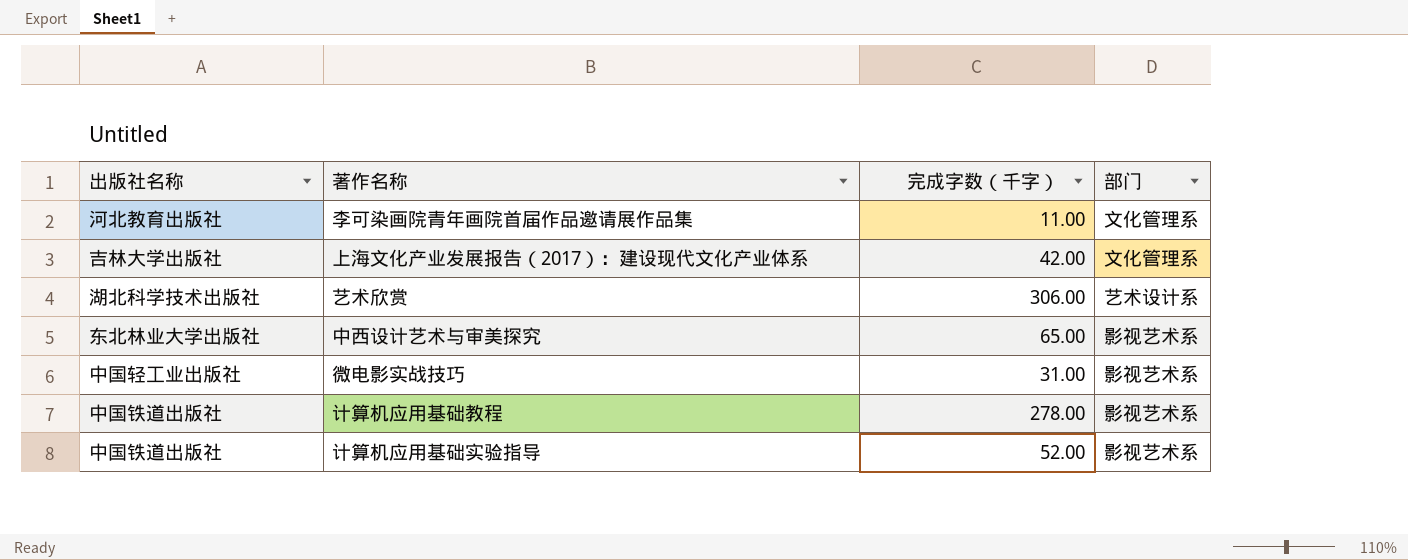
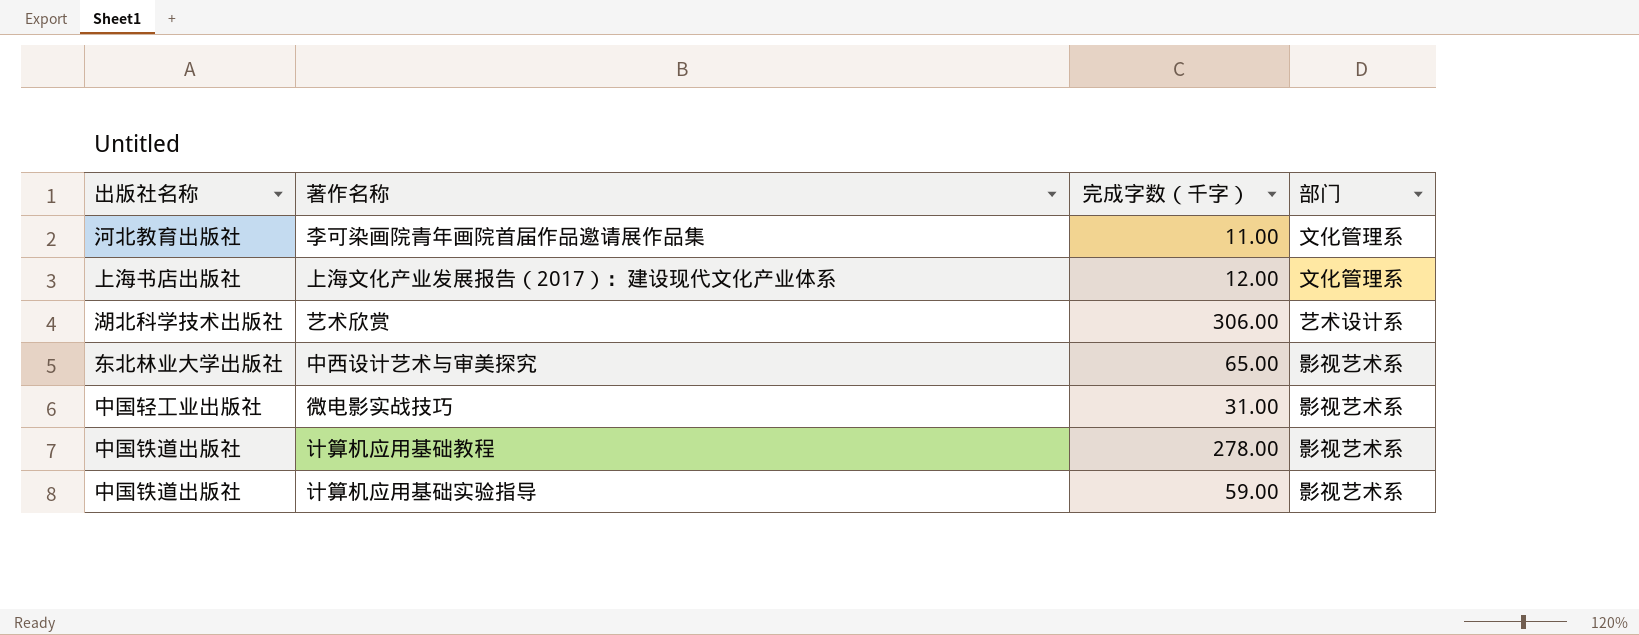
上海文化产业发展报告（2017）：建设现代文化产业体系 | 出版社名称: 吉林大学出版社 -> 上海书店出版社
上海文化产业发展报告（2017）：建设现代文化产业体系 | 完成字数（千字）: 42.00 -> 12.00
计算机应用基础实验指导 | 完成字数（千字）: 52.00 -> 59.00

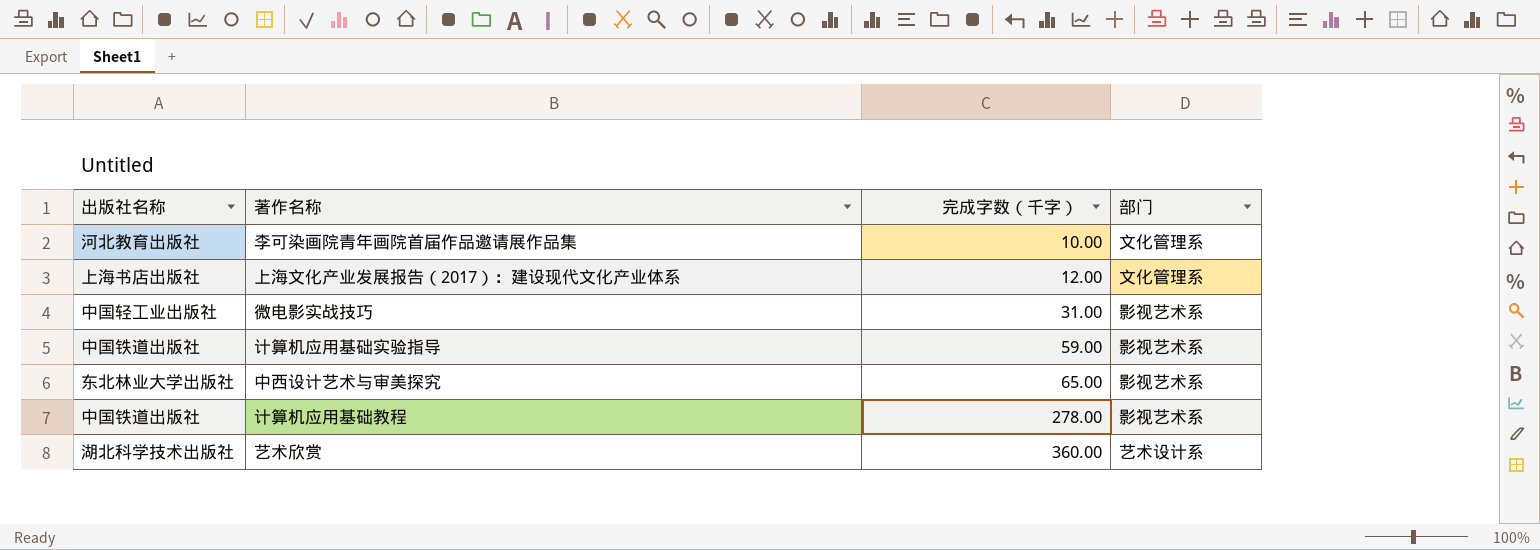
row order: none -> 完成字数（千字） ascending
李可染画院青年画院首届作品邀请展作品集 | 完成字数（千字）: 11.00 -> 10.00
艺术欣赏 | 完成字数（千字）: 306.00 -> 360.00

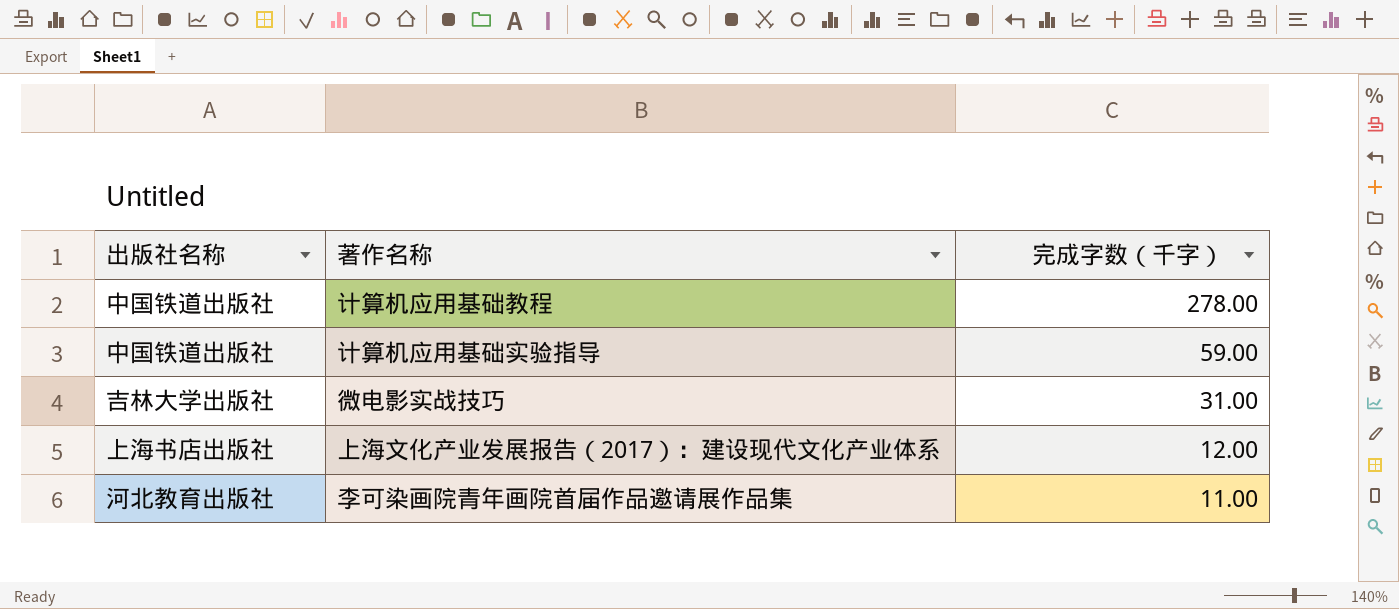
row order: 完成字数（千字） ascending -> 完成字数（千字） descending
column 部门 | position: 4 -> none
row 中西设计艺术与审美探究: 东北林业大学出版社 | 65.00 | 影视艺术系 -> none
row 艺术欣赏: 湖北科学技术出版社 | 360.00 | 艺术设计系 -> none
微电影实战技巧 | 出版社名称: 中国轻工业出版社 -> 吉林大学出版社
李可染画院青年画院首届作品邀请展作品集 | 完成字数（千字）: 10.00 -> 11.00

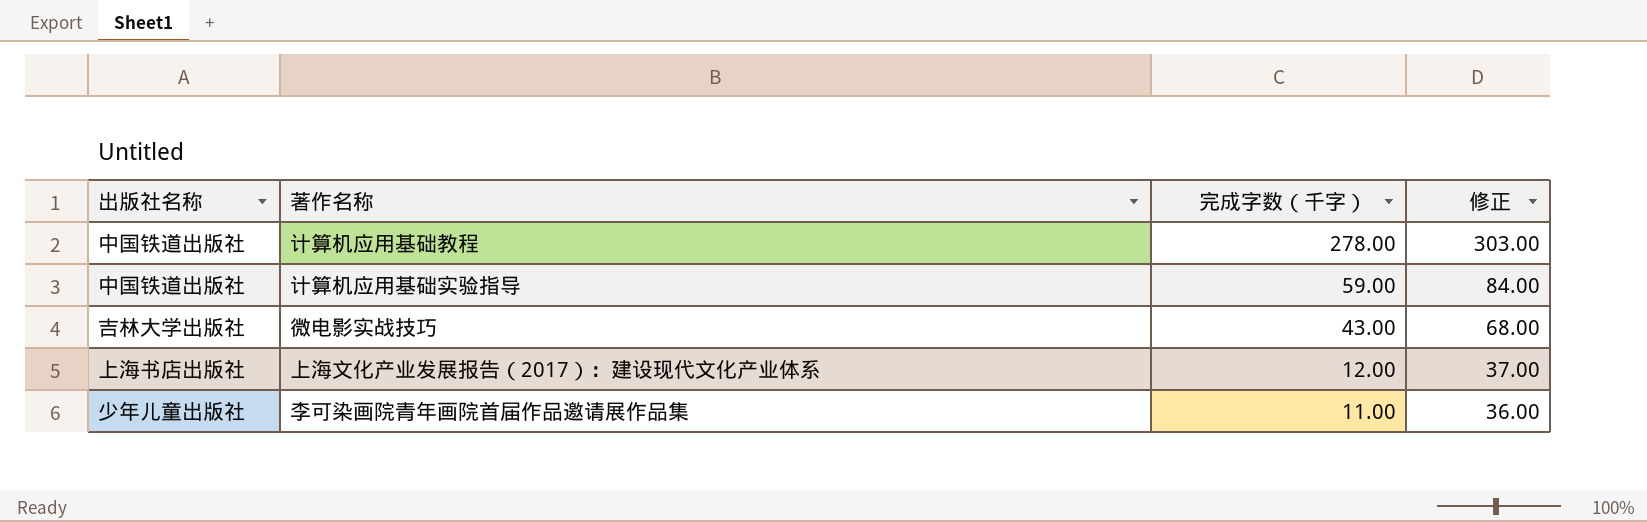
column 修正 | formula: none -> [完成字数（千字）] + 25
微电影实战技巧 | 完成字数（千字）: 31.00 -> 43.00
李可染画院青年画院首届作品邀请展作品集 | 出版社名称: 河北教育出版社 -> 少年儿童出版社

